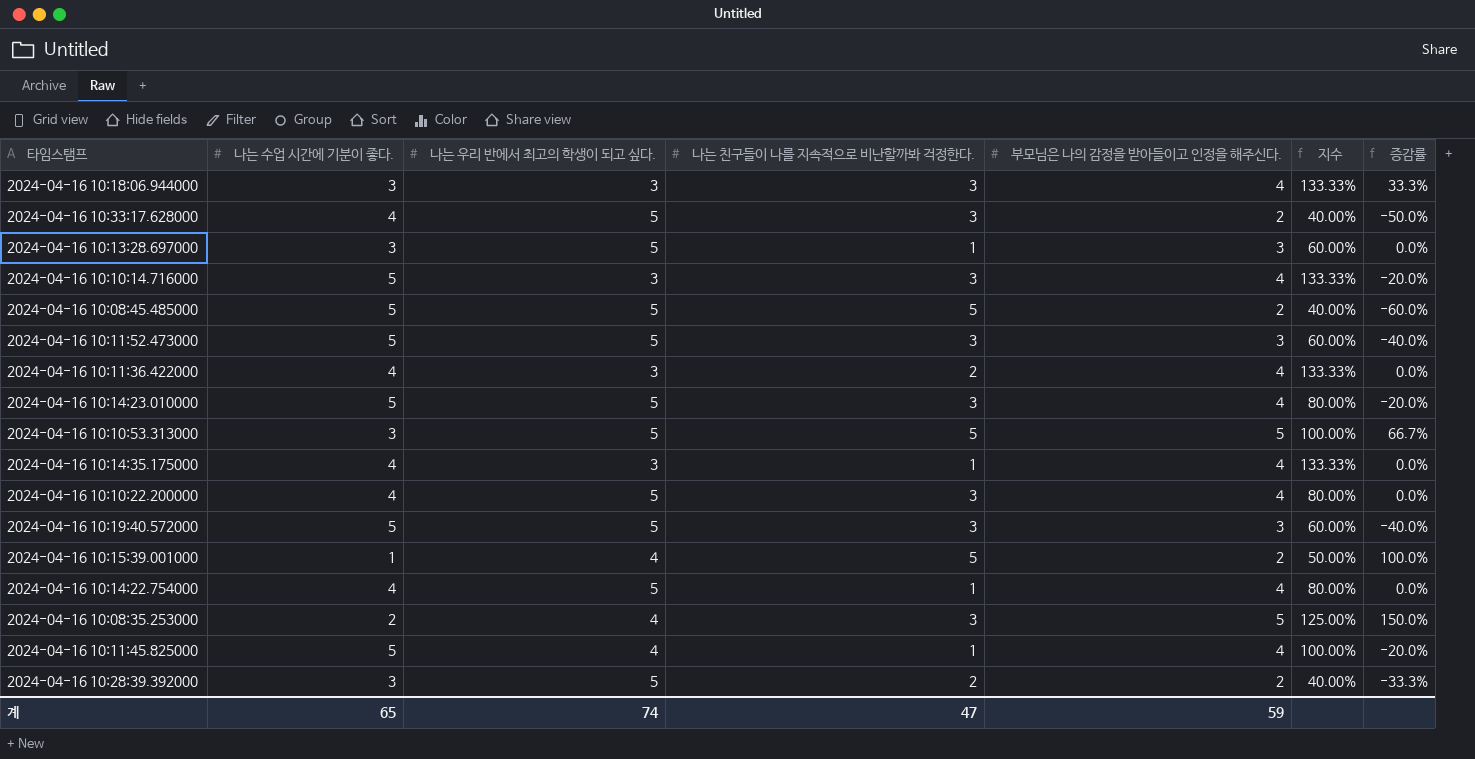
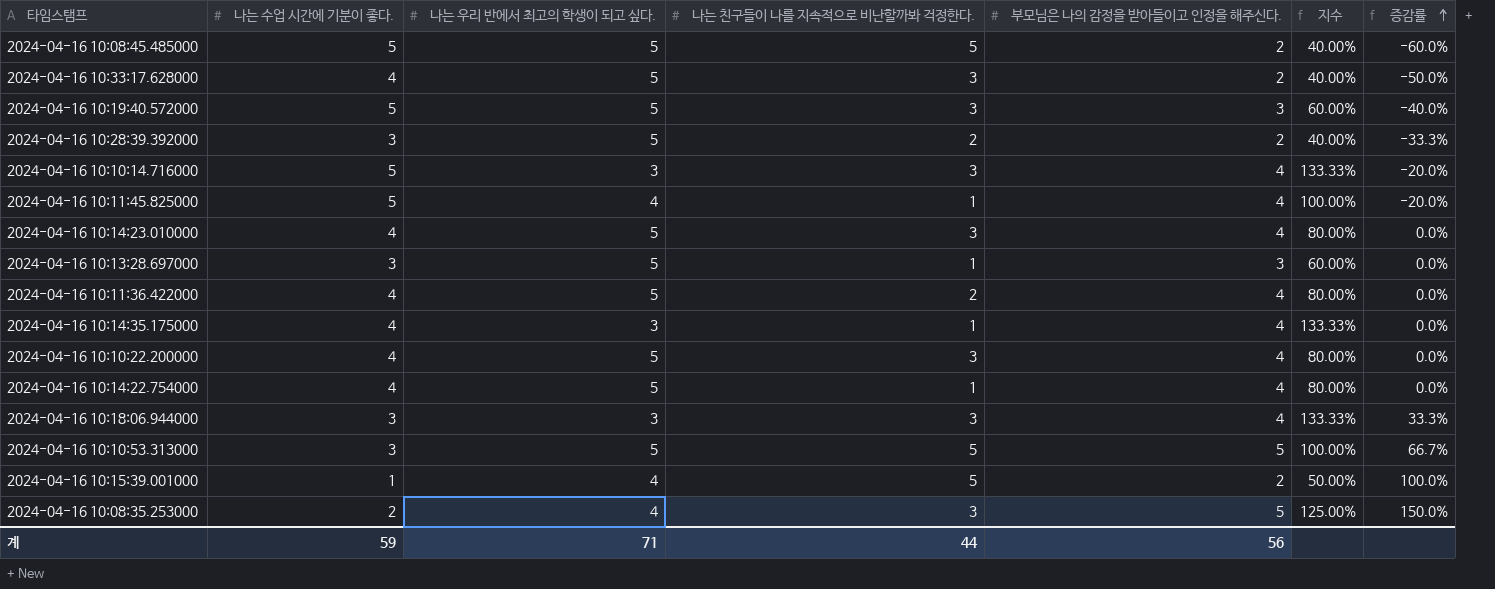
row order: none -> 증감률 ascending
row 2024-04-16 10:11:52.473000: 5 | 5 | 3 | 3 | 60.00% | -40.0% -> none
2024-04-16 10:14:23.010000 | 나는 수업 시간에 기분이 좋다.: 5 -> 4
2024-04-16 10:14:23.010000 | 증감률: -20.0% -> 0.0%
2024-04-16 10:11:36.422000 | 나는 우리 반에서 최고의 학생이 되고 싶다.: 3 -> 5
2024-04-16 10:11:36.422000 | 지수: 133.33% -> 80.00%
계 | 나는 수업 시간에 기분이 좋다.: 65 -> 59
계 | 나는 우리 반에서 최고의 학생이 되고 싶다.: 74 -> 71
계 | 나는 친구들이 나를 지속적으로 비난할까봐 걱정한다.: 47 -> 44
계 | 부모님은 나의 감정을 받아들이고 인정을 해주신다.: 59 -> 56

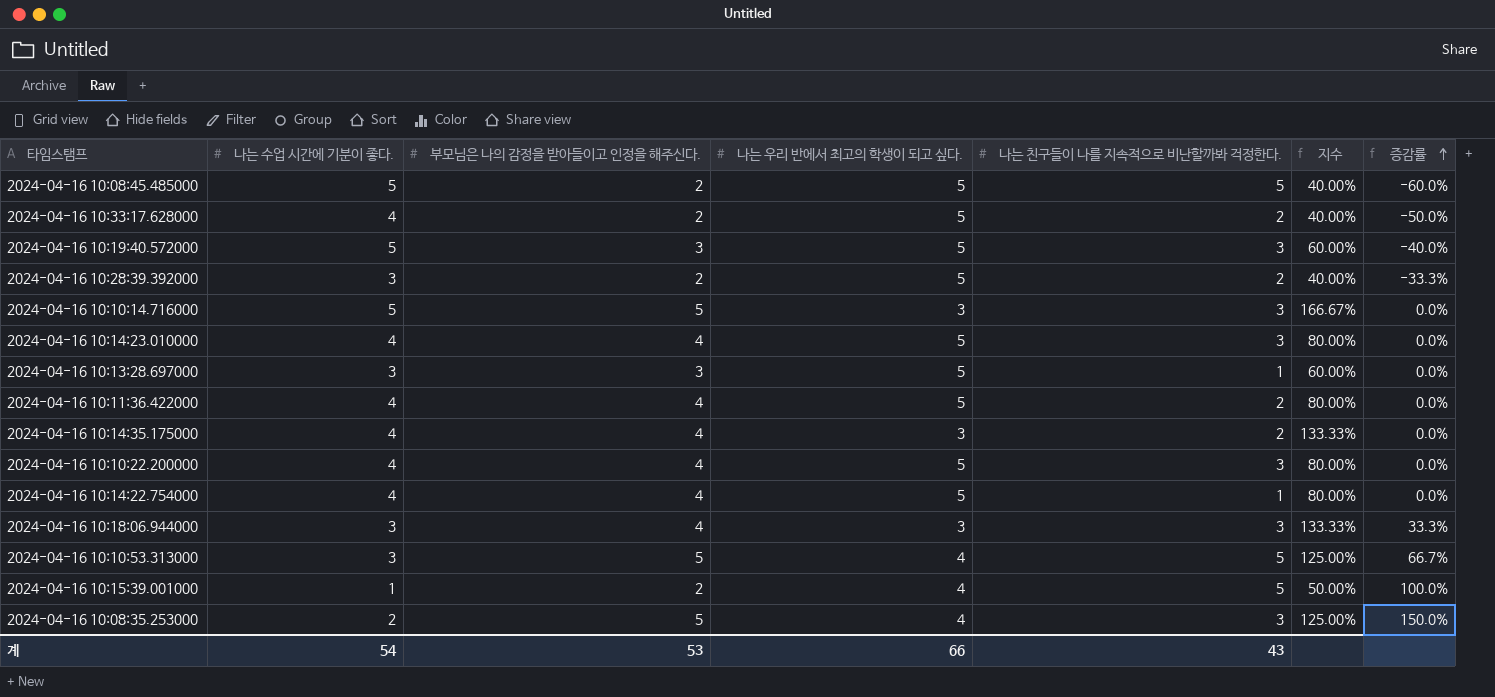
column 부모님은 나의 감정을 받아들이고 인정을 해주신다. | position: 5 -> 3
row 2024-04-16 10:11:45.825000: 5 | 4 | 1 | 4 | 100.00% | -20.0% -> none
2024-04-16 10:33:17.628000 | 나는 친구들이 나를 지속적으로 비난할까봐 걱정한다.: 3 -> 2
2024-04-16 10:10:14.716000 | 부모님은 나의 감정을 받아들이고 인정을 해주신다.: 4 -> 5
2024-04-16 10:10:14.716000 | 지수: 133.33% -> 166.67%
2024-04-16 10:10:14.716000 | 증감률: -20.0% -> 0.0%
2024-04-16 10:14:35.175000 | 나는 친구들이 나를 지속적으로 비난할까봐 걱정한다.: 1 -> 2
2024-04-16 10:10:53.313000 | 나는 우리 반에서 최고의 학생이 되고 싶다.: 5 -> 4
2024-04-16 10:10:53.313000 | 지수: 100.00% -> 125.00%
계 | 나는 수업 시간에 기분이 좋다.: 59 -> 54
계 | 부모님은 나의 감정을 받아들이고 인정을 해주신다.: 56 -> 53
계 | 나는 우리 반에서 최고의 학생이 되고 싶다.: 71 -> 66
계 | 나는 친구들이 나를 지속적으로 비난할까봐 걱정한다.: 44 -> 43

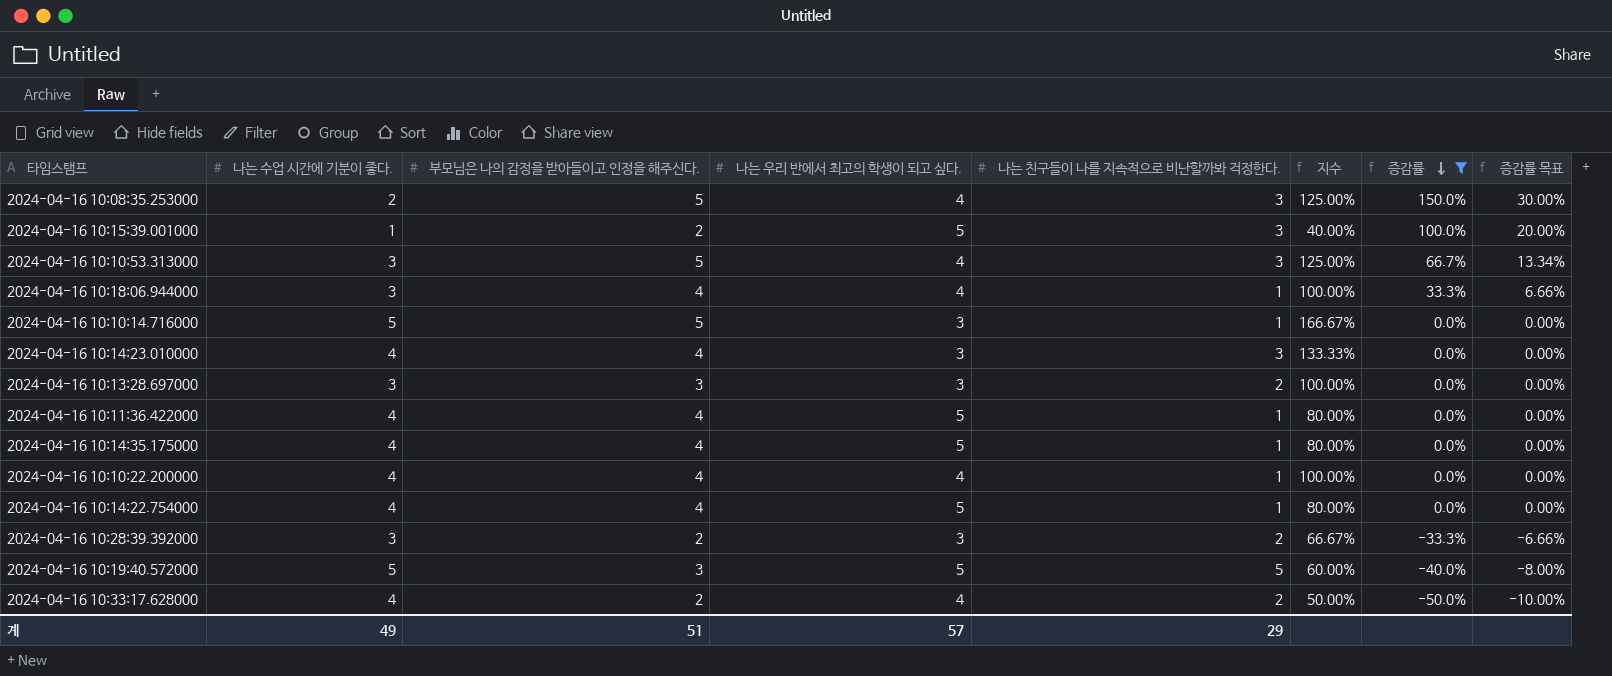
filter: none -> 증감률 != -60.0%
row order: 증감률 ascending -> 증감률 descending
column 증감률 목표 | formula: none -> [증감률] * 0.2
2024-04-16 10:15:39.001000 | 나는 우리 반에서 최고의 학생이 되고 싶다.: 4 -> 5
2024-04-16 10:15:39.001000 | 나는 친구들이 나를 지속적으로 비난할까봐 걱정한다.: 5 -> 3
2024-04-16 10:15:39.001000 | 지수: 50.00% -> 40.00%
2024-04-16 10:10:53.313000 | 나는 친구들이 나를 지속적으로 비난할까봐 걱정한다.: 5 -> 3
2024-04-16 10:18:06.944000 | 나는 우리 반에서 최고의 학생이 되고 싶다.: 3 -> 4
2024-04-16 10:18:06.944000 | 나는 친구들이 나를 지속적으로 비난할까봐 걱정한다.: 3 -> 1
2024-04-16 10:18:06.944000 | 지수: 133.33% -> 100.00%
2024-04-16 10:10:14.716000 | 나는 친구들이 나를 지속적으로 비난할까봐 걱정한다.: 3 -> 1
2024-04-16 10:14:23.010000 | 나는 우리 반에서 최고의 학생이 되고 싶다.: 5 -> 3
2024-04-16 10:14:23.010000 | 지수: 80.00% -> 133.33%
2024-04-16 10:13:28.697000 | 나는 우리 반에서 최고의 학생이 되고 싶다.: 5 -> 3
2024-04-16 10:13:28.697000 | 나는 친구들이 나를 지속적으로 비난할까봐 걱정한다.: 1 -> 2
2024-04-16 10:13:28.697000 | 지수: 60.00% -> 100.00%
2024-04-16 10:11:36.422000 | 나는 친구들이 나를 지속적으로 비난할까봐 걱정한다.: 2 -> 1
2024-04-16 10:14:35.175000 | 나는 우리 반에서 최고의 학생이 되고 싶다.: 3 -> 5
2024-04-16 10:14:35.175000 | 나는 친구들이 나를 지속적으로 비난할까봐 걱정한다.: 2 -> 1
2024-04-16 10:14:35.175000 | 지수: 133.33% -> 80.00%
2024-04-16 10:10:22.200000 | 나는 우리 반에서 최고의 학생이 되고 싶다.: 5 -> 4
2024-04-16 10:10:22.200000 | 나는 친구들이 나를 지속적으로 비난할까봐 걱정한다.: 3 -> 1
2024-04-16 10:10:22.200000 | 지수: 80.00% -> 100.00%
2024-04-16 10:28:39.392000 | 나는 우리 반에서 최고의 학생이 되고 싶다.: 5 -> 3
2024-04-16 10:28:39.392000 | 지수: 40.00% -> 66.67%
2024-04-16 10:19:40.572000 | 나는 친구들이 나를 지속적으로 비난할까봐 걱정한다.: 3 -> 5
2024-04-16 10:33:17.628000 | 나는 우리 반에서 최고의 학생이 되고 싶다.: 5 -> 4
2024-04-16 10:33:17.628000 | 지수: 40.00% -> 50.00%
계 | 나는 수업 시간에 기분이 좋다.: 54 -> 49
계 | 부모님은 나의 감정을 받아들이고 인정을 해주신다.: 53 -> 51
계 | 나는 우리 반에서 최고의 학생이 되고 싶다.: 66 -> 57
계 | 나는 친구들이 나를 지속적으로 비난할까봐 걱정한다.: 43 -> 29

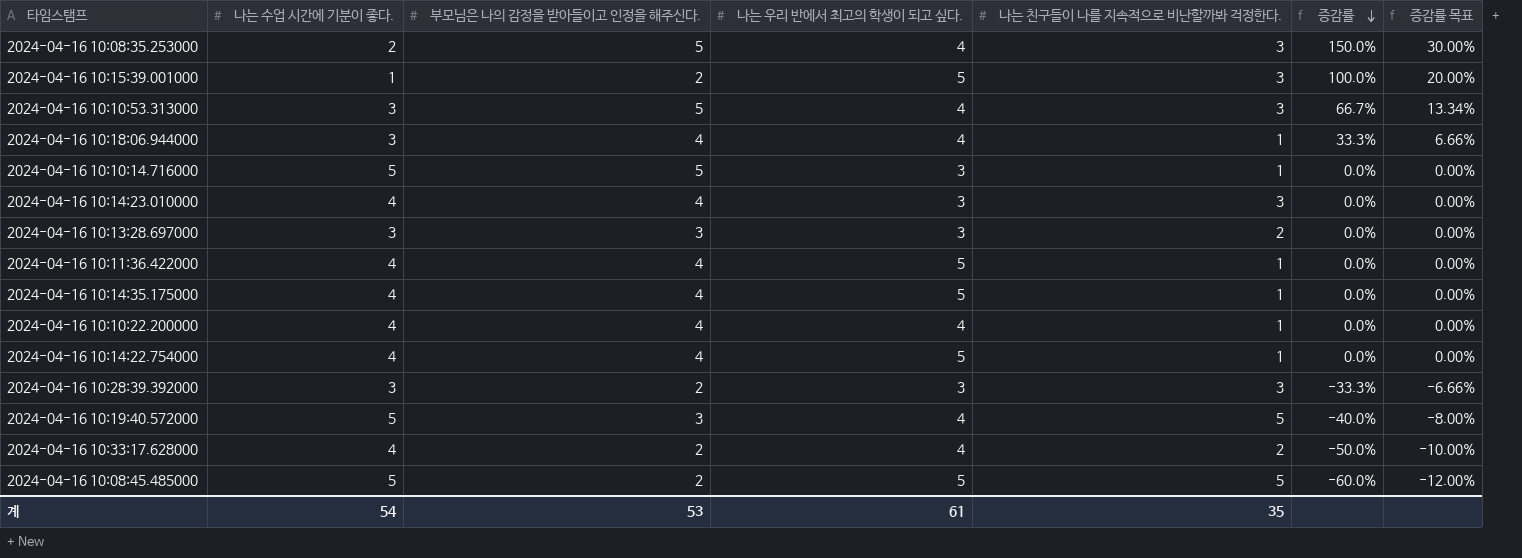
filter: 증감률 != -60.0% -> none
column 지수 | formula: [부모님은 나의 감정을 받아들이고 인정을 해주신다.] / [나는 우리 반에서 최고의 학생이 되고 싶다.] -> none
2024-04-16 10:28:39.392000 | 나는 친구들이 나를 지속적으로 비난할까봐 걱정한다.: 2 -> 3
2024-04-16 10:19:40.572000 | 나는 우리 반에서 최고의 학생이 되고 싶다.: 5 -> 4
계 | 나는 수업 시간에 기분이 좋다.: 49 -> 54
계 | 부모님은 나의 감정을 받아들이고 인정을 해주신다.: 51 -> 53
계 | 나는 우리 반에서 최고의 학생이 되고 싶다.: 57 -> 61
계 | 나는 친구들이 나를 지속적으로 비난할까봐 걱정한다.: 29 -> 35

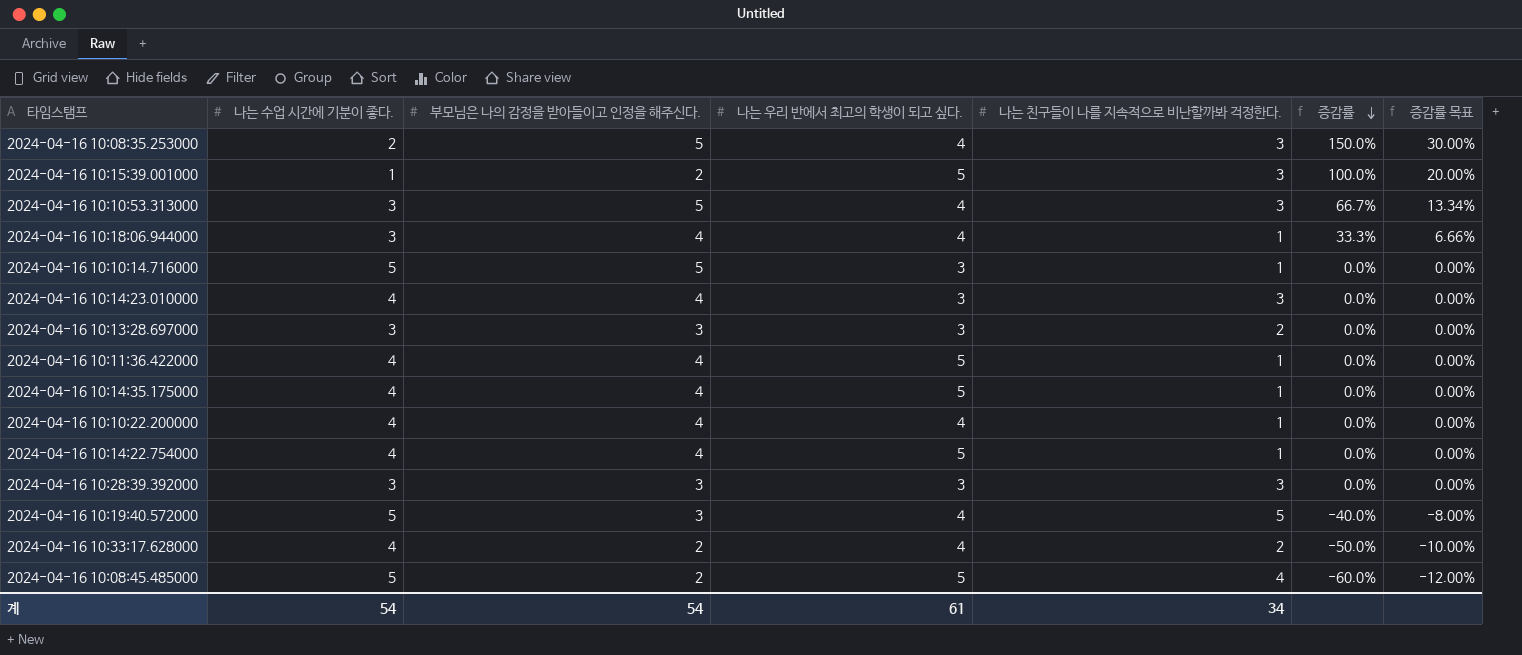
2024-04-16 10:28:39.392000 | 부모님은 나의 감정을 받아들이고 인정을 해주신다.: 2 -> 3
2024-04-16 10:28:39.392000 | 증감률: -33.3% -> 0.0%
2024-04-16 10:28:39.392000 | 증감률 목표: -6.66% -> 0.00%
2024-04-16 10:08:45.485000 | 나는 친구들이 나를 지속적으로 비난할까봐 걱정한다.: 5 -> 4
계 | 부모님은 나의 감정을 받아들이고 인정을 해주신다.: 53 -> 54
계 | 나는 친구들이 나를 지속적으로 비난할까봐 걱정한다.: 35 -> 34

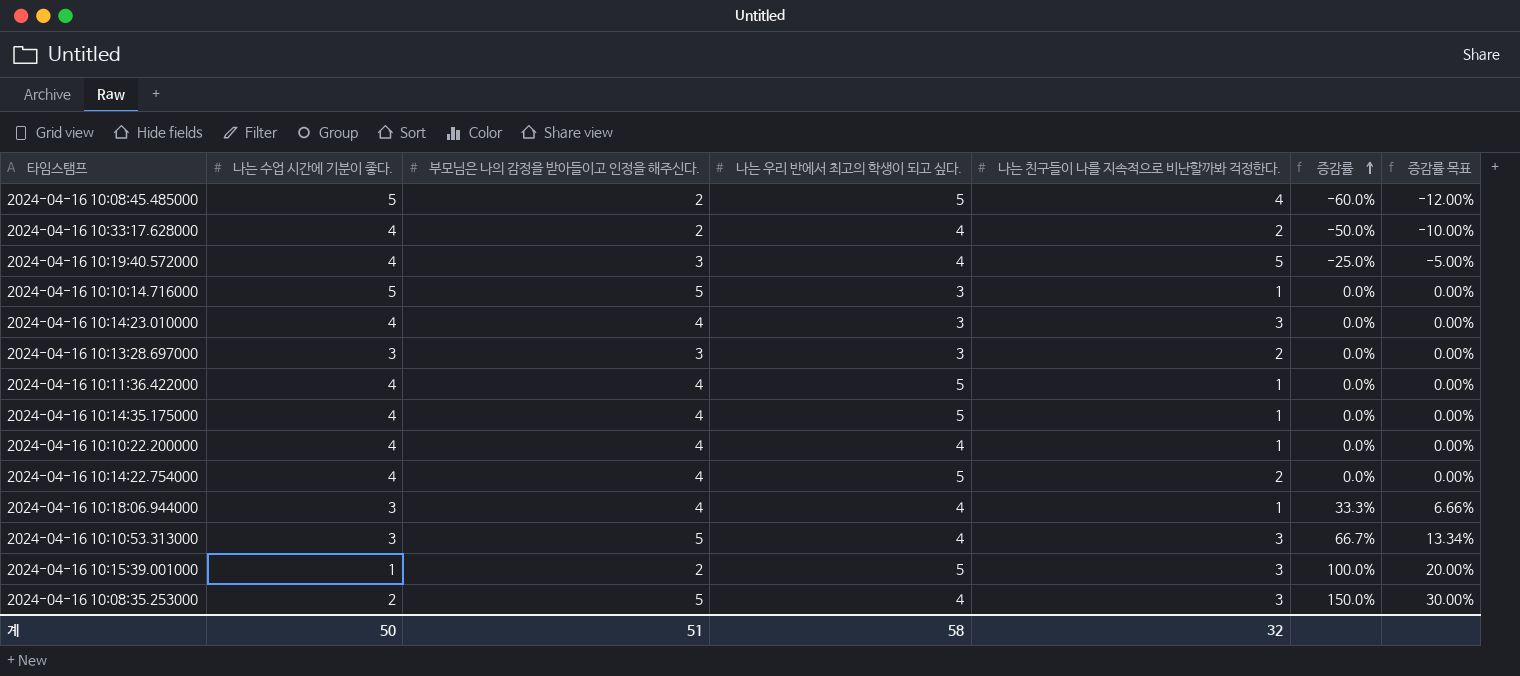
row order: 증감률 descending -> 증감률 ascending
row 2024-04-16 10:28:39.392000: 3 | 3 | 3 | 3 | 0.0% | 0.00% -> none
2024-04-16 10:19:40.572000 | 나는 수업 시간에 기분이 좋다.: 5 -> 4
2024-04-16 10:19:40.572000 | 증감률: -40.0% -> -25.0%
2024-04-16 10:19:40.572000 | 증감률 목표: -8.00% -> -5.00%
2024-04-16 10:14:22.754000 | 나는 친구들이 나를 지속적으로 비난할까봐 걱정한다.: 1 -> 2
계 | 나는 수업 시간에 기분이 좋다.: 54 -> 50
계 | 부모님은 나의 감정을 받아들이고 인정을 해주신다.: 54 -> 51
계 | 나는 우리 반에서 최고의 학생이 되고 싶다.: 61 -> 58
계 | 나는 친구들이 나를 지속적으로 비난할까봐 걱정한다.: 34 -> 32

